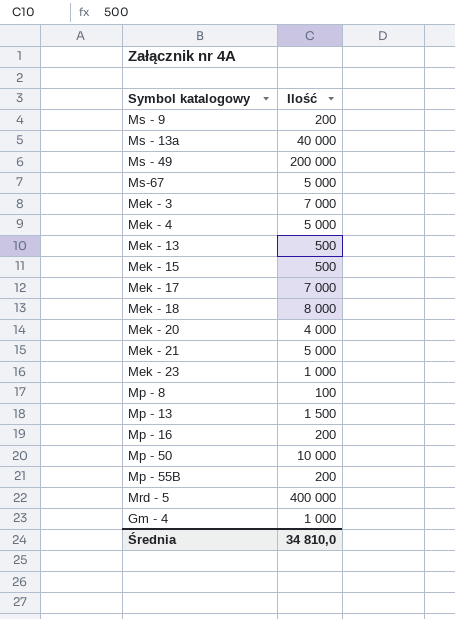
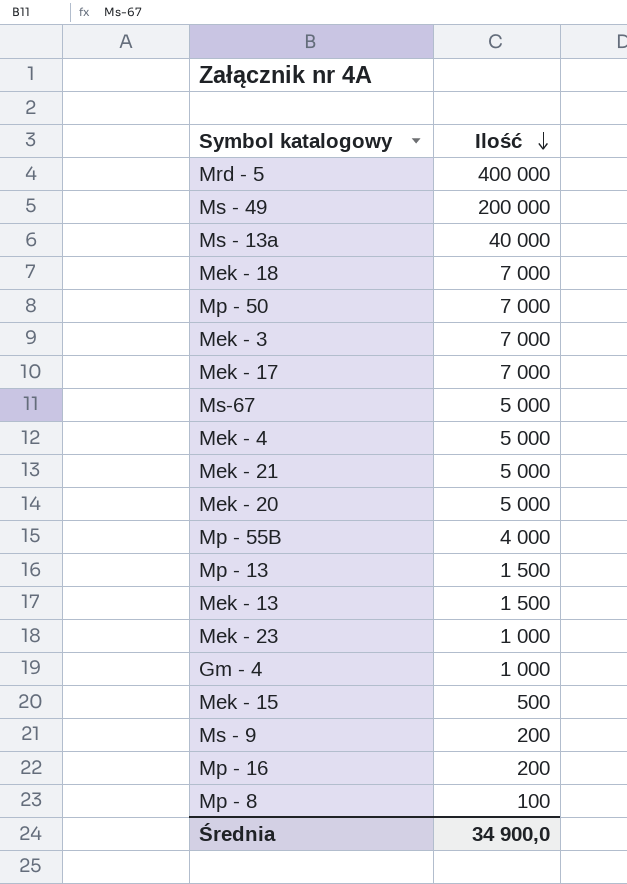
row order: none -> Ilość descending
Mek - 18 | Ilość: 8 000 -> 7 000
Mp - 50 | Ilość: 10 000 -> 7 000
Mek - 20 | Ilość: 4 000 -> 5 000
Mp - 55B | Ilość: 200 -> 4 000
Mek - 13 | Ilość: 500 -> 1 500
Średnia | Ilość: 34 810,0 -> 34 900,0

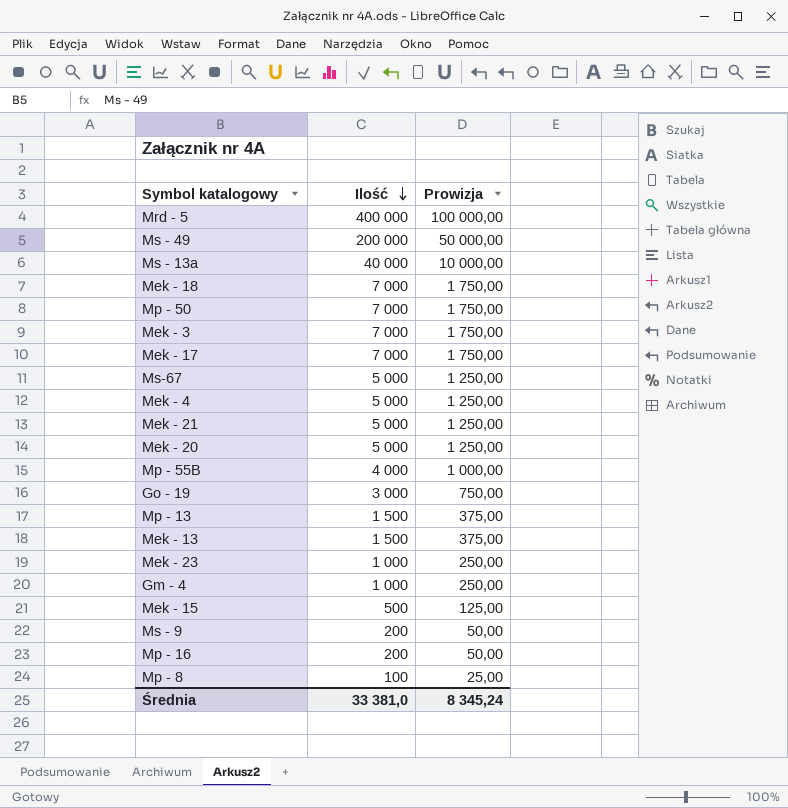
column Prowizja | formula: none -> [Ilość] * 0,25
row Go - 19: none -> 3 000 | 750,00
Średnia | Ilość: 34 900,0 -> 33 381,0

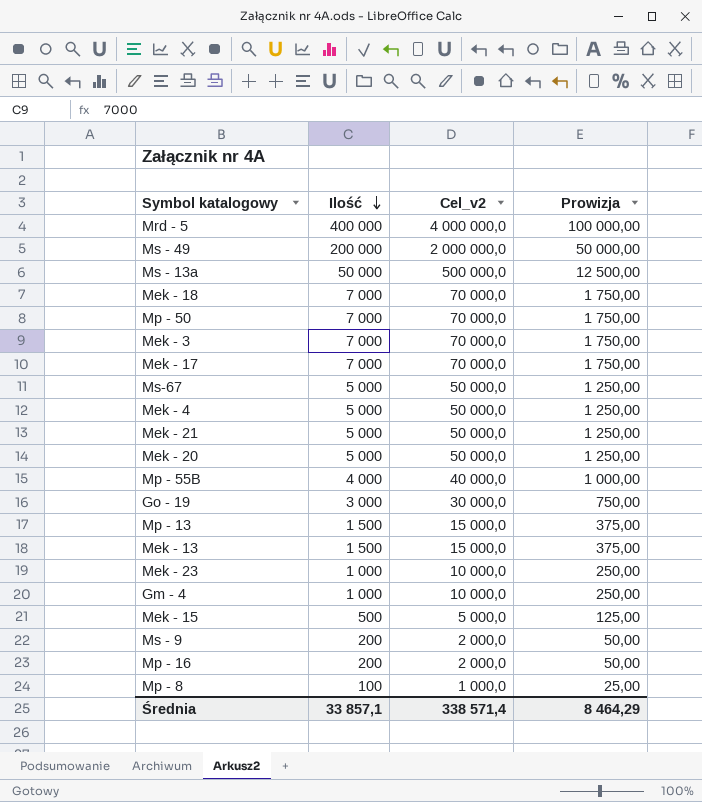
column Cel_v2 | formula: none -> [Ilość] * 10
Ms - 13a | Ilość: 40 000 -> 50 000
Ms - 13a | Prowizja: 10 000,00 -> 12 500,00
Średnia | Ilość: 33 381,0 -> 33 857,1
Średnia | Prowizja: 8 345,24 -> 8 464,29

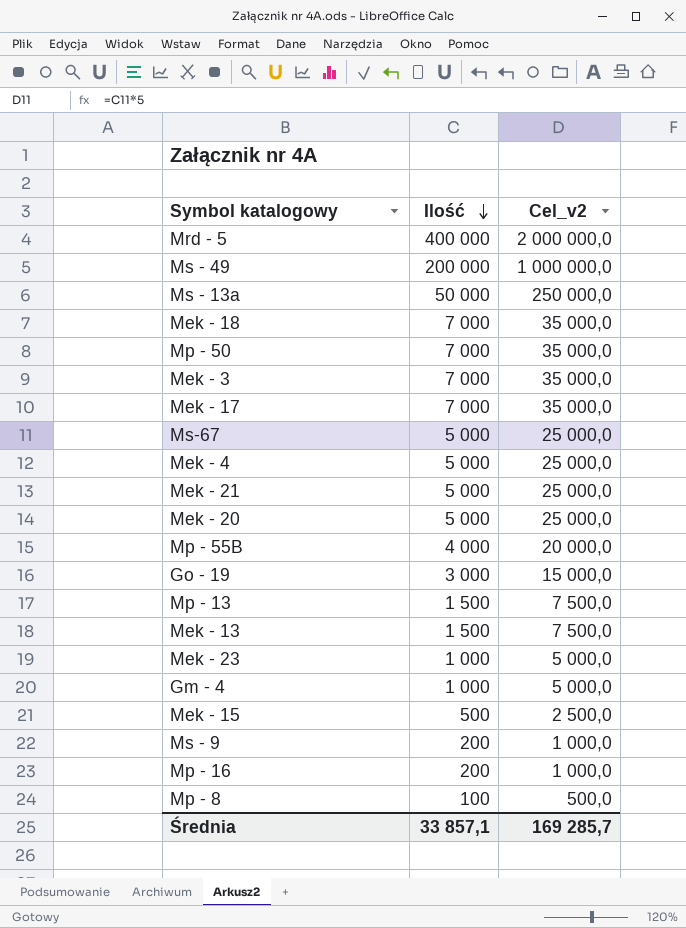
column Prowizja | formula: [Ilość] * 0,25 -> none
column Cel_v2 | formula: [Ilość] * 10 -> [Ilość] * 5
Średnia | Cel_v2: 338 571,4 -> 169 285,7

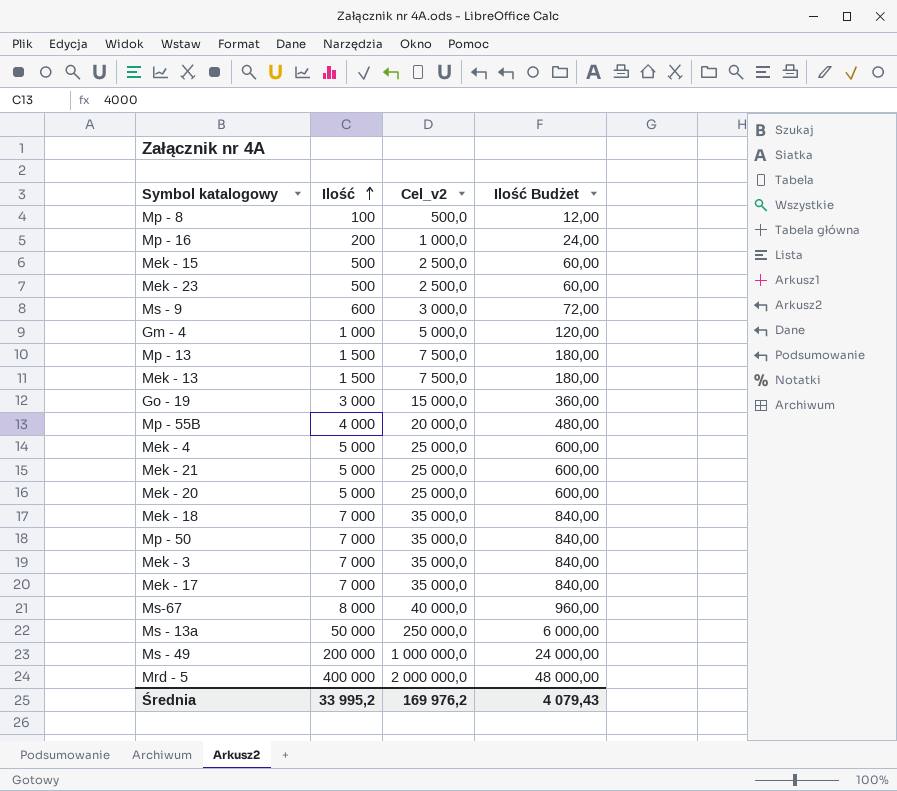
row order: Ilość descending -> Ilość ascending
column Ilość Budżet | formula: none -> [Ilość] * 0,12
Mek - 23 | Ilość: 1 000 -> 500
Mek - 23 | Cel_v2: 5 000,0 -> 2 500,0
Ms - 9 | Ilość: 200 -> 600
Ms - 9 | Cel_v2: 1 000,0 -> 3 000,0
Ms-67 | Ilość: 5 000 -> 8 000
Ms-67 | Cel_v2: 25 000,0 -> 40 000,0
Średnia | Ilość: 33 857,1 -> 33 995,2
Średnia | Cel_v2: 169 285,7 -> 169 976,2

